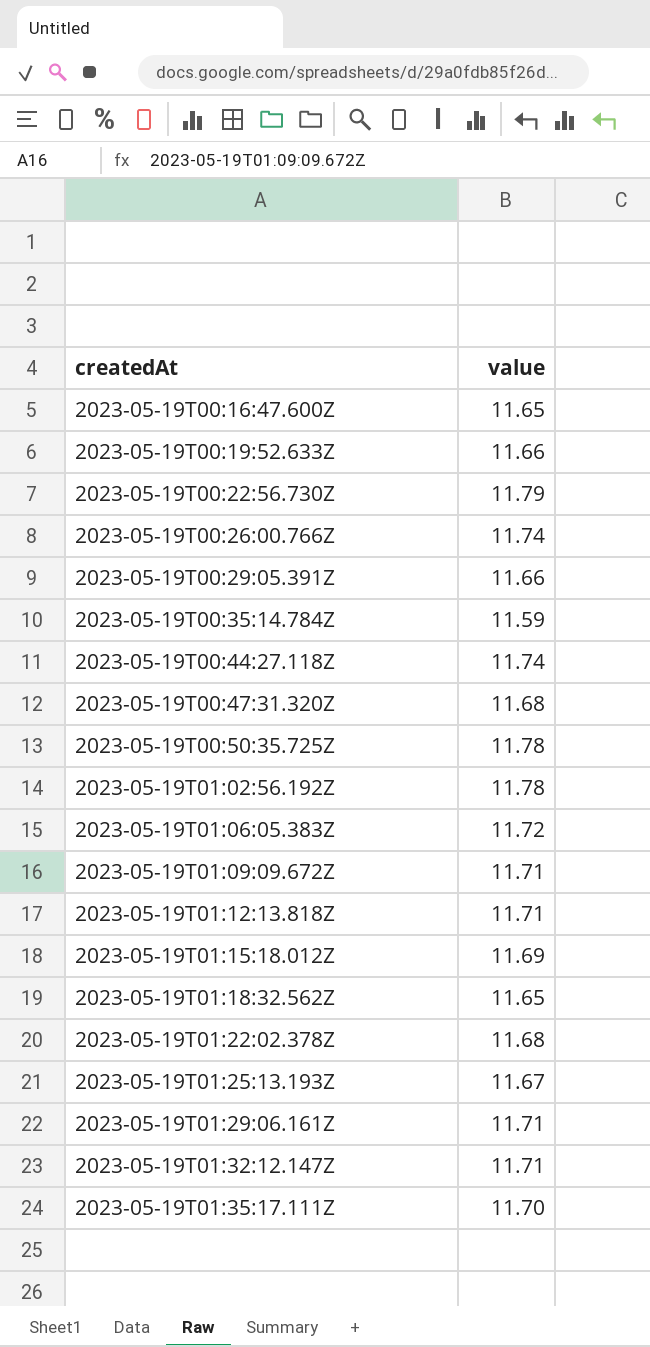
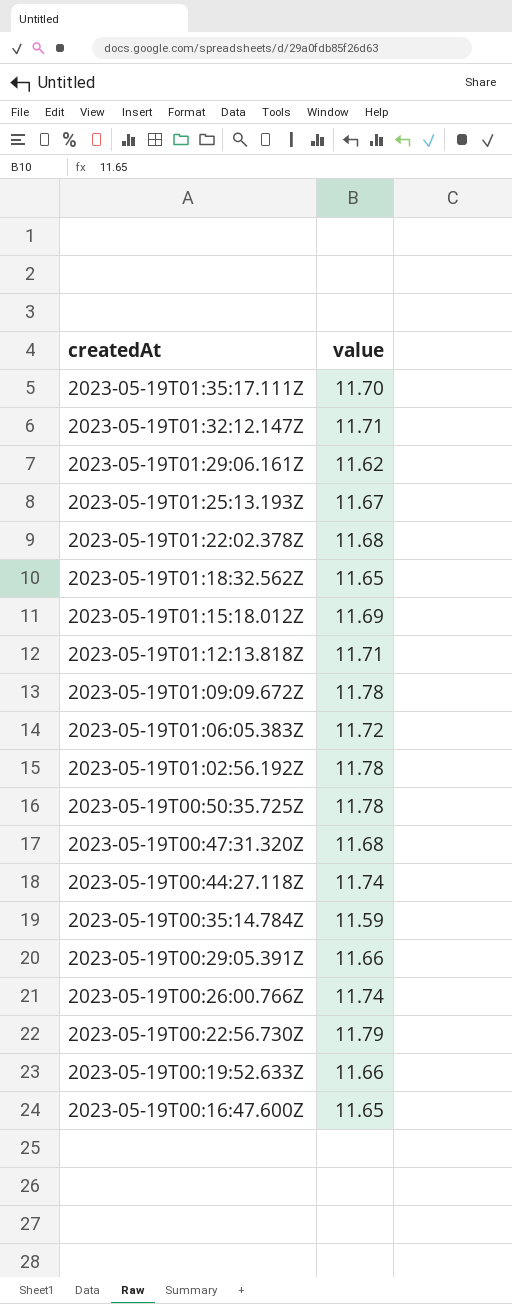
row order: createdAt ascending -> createdAt descending
2023-05-19T01:29:06.161Z | value: 11.71 -> 11.62
2023-05-19T01:09:09.672Z | value: 11.71 -> 11.78

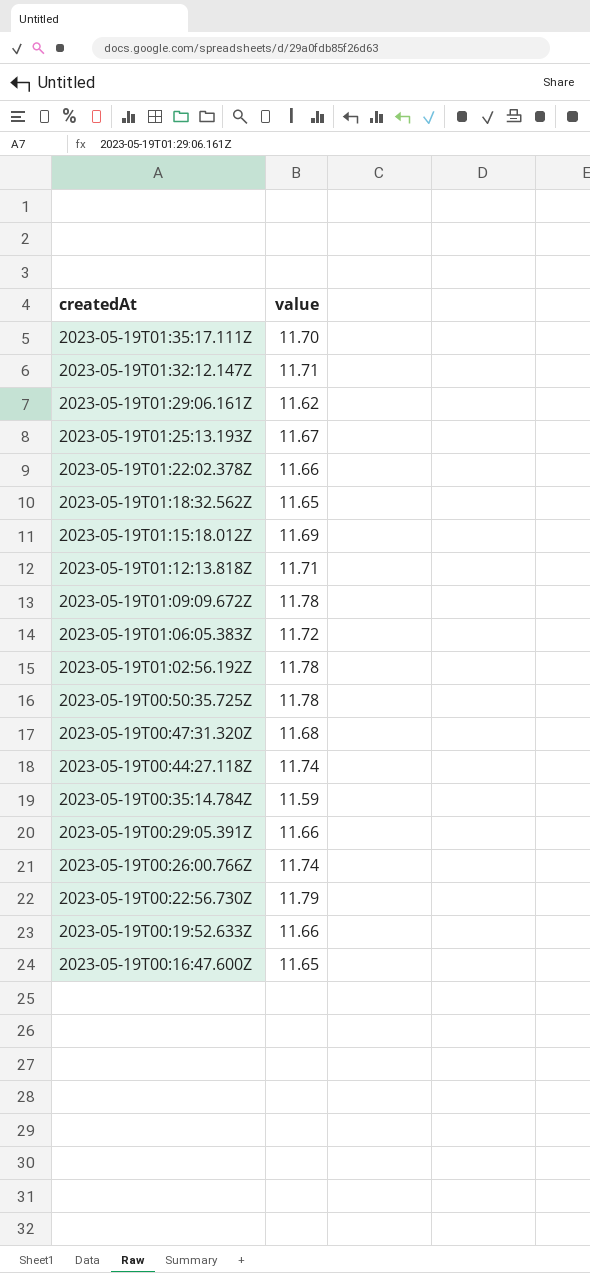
2023-05-19T01:22:02.378Z | value: 11.68 -> 11.66

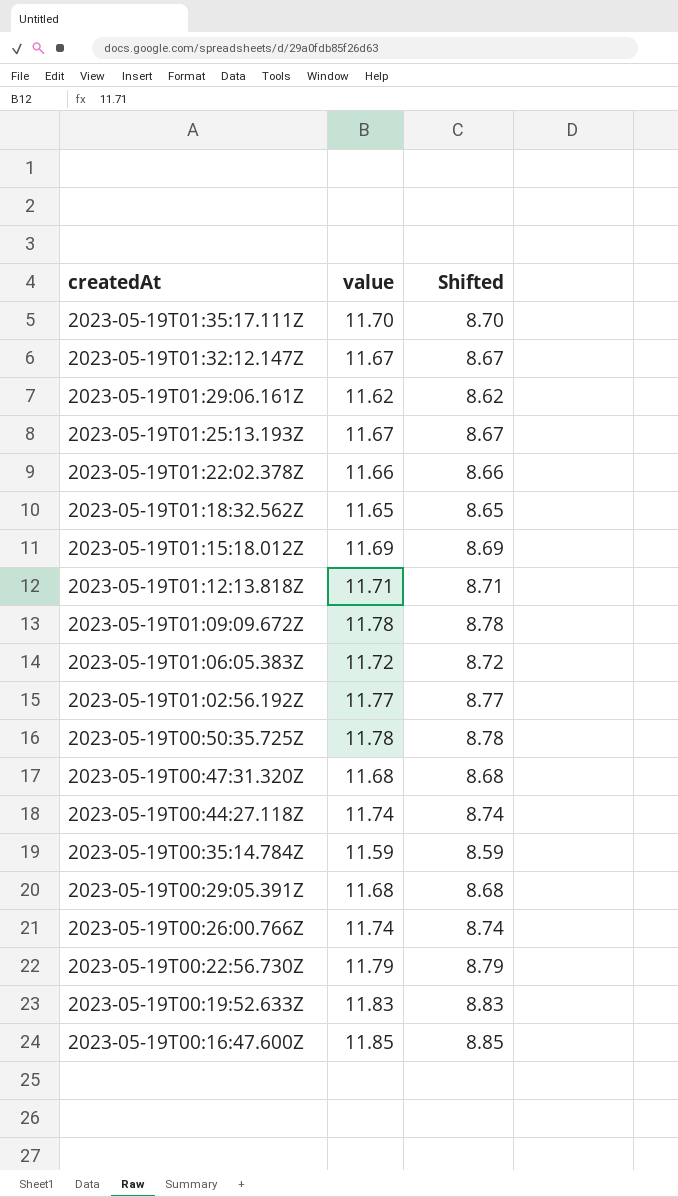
column Shifted | formula: none -> [value] - 3
2023-05-19T01:32:12.147Z | value: 11.71 -> 11.67
2023-05-19T01:02:56.192Z | value: 11.78 -> 11.77
2023-05-19T00:29:05.391Z | value: 11.66 -> 11.68
2023-05-19T00:19:52.633Z | value: 11.66 -> 11.83
2023-05-19T00:16:47.600Z | value: 11.65 -> 11.85

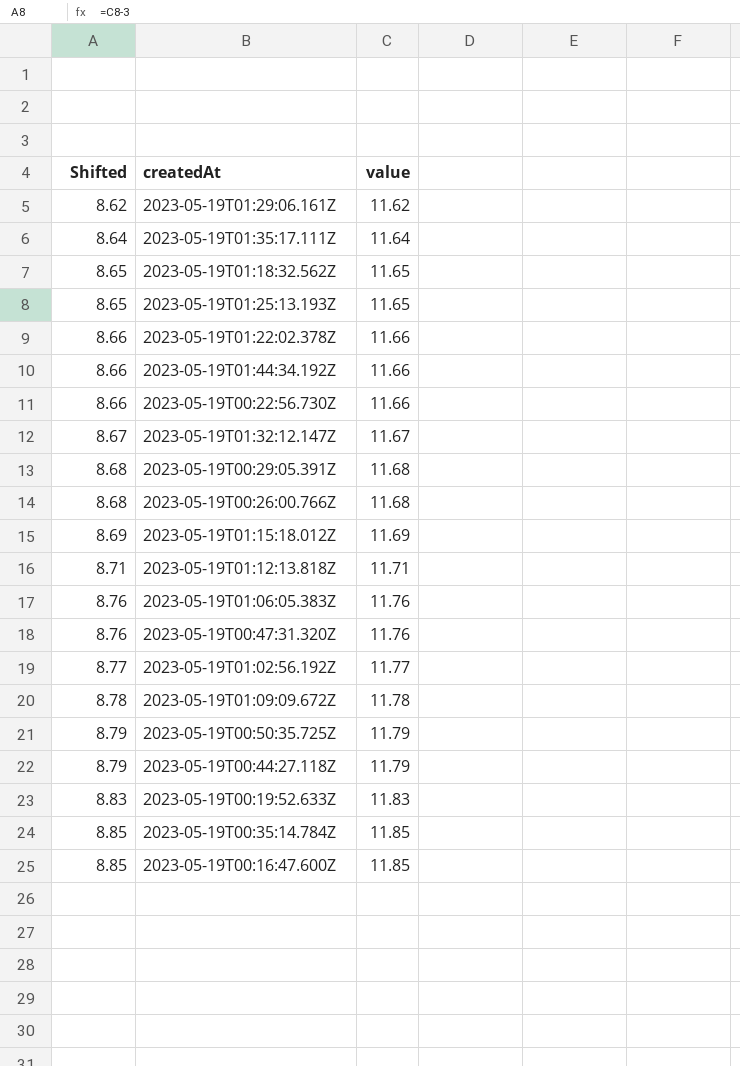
row order: createdAt descending -> Shifted ascending
column Shifted | position: 3 -> 1
2023-05-19T01:35:17.111Z | Shifted: 8.70 -> 8.64
2023-05-19T01:35:17.111Z | value: 11.70 -> 11.64
2023-05-19T01:25:13.193Z | Shifted: 8.67 -> 8.65
2023-05-19T01:25:13.193Z | value: 11.67 -> 11.65
row 2023-05-19T01:44:34.192Z: none -> 8.66 | 11.66
2023-05-19T00:22:56.730Z | Shifted: 8.79 -> 8.66
2023-05-19T00:22:56.730Z | value: 11.79 -> 11.66
2023-05-19T00:26:00.766Z | Shifted: 8.74 -> 8.68
2023-05-19T00:26:00.766Z | value: 11.74 -> 11.68
2023-05-19T01:06:05.383Z | Shifted: 8.72 -> 8.76
2023-05-19T01:06:05.383Z | value: 11.72 -> 11.76
2023-05-19T00:47:31.320Z | Shifted: 8.68 -> 8.76
2023-05-19T00:47:31.320Z | value: 11.68 -> 11.76
2023-05-19T00:50:35.725Z | Shifted: 8.78 -> 8.79
2023-05-19T00:50:35.725Z | value: 11.78 -> 11.79
2023-05-19T00:44:27.118Z | Shifted: 8.74 -> 8.79
2023-05-19T00:44:27.118Z | value: 11.74 -> 11.79
2023-05-19T00:35:14.784Z | Shifted: 8.59 -> 8.85
2023-05-19T00:35:14.784Z | value: 11.59 -> 11.85

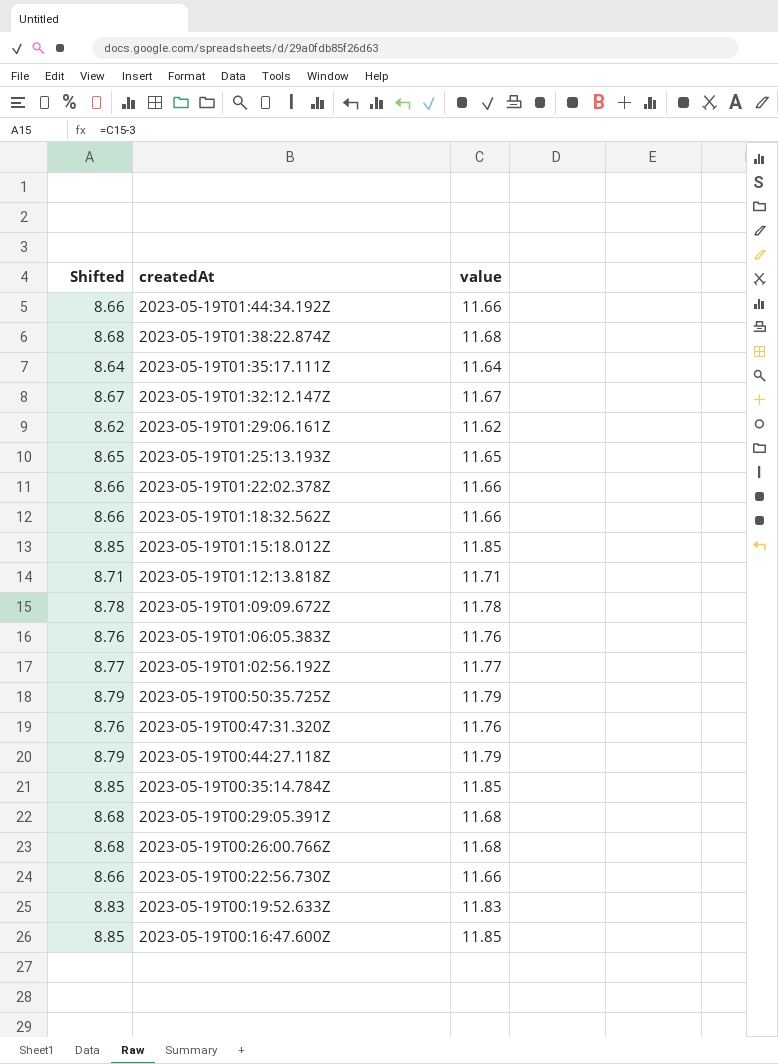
row order: Shifted ascending -> createdAt descending
row 2023-05-19T01:38:22.874Z: none -> 8.68 | 11.68
2023-05-19T01:18:32.562Z | Shifted: 8.65 -> 8.66
2023-05-19T01:18:32.562Z | value: 11.65 -> 11.66
2023-05-19T01:15:18.012Z | Shifted: 8.69 -> 8.85
2023-05-19T01:15:18.012Z | value: 11.69 -> 11.85

